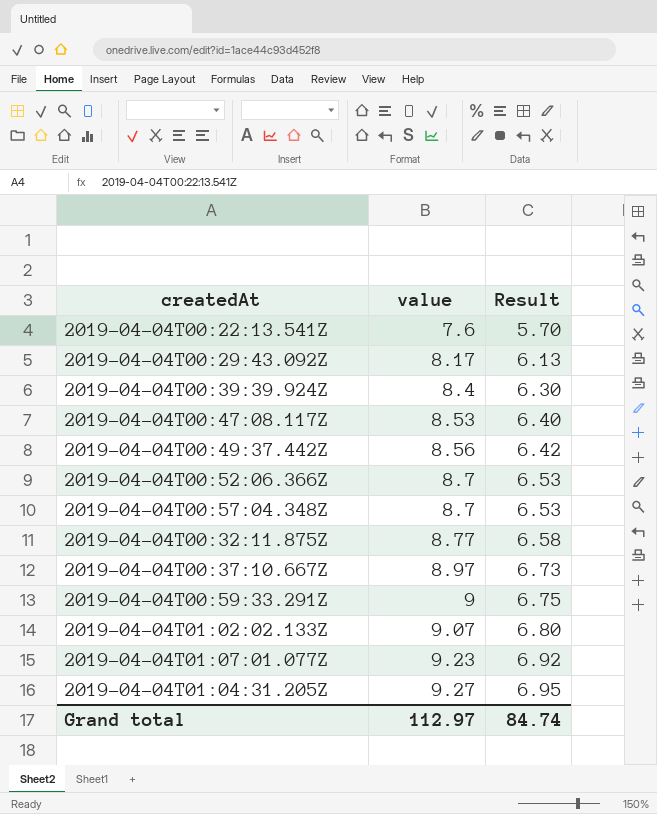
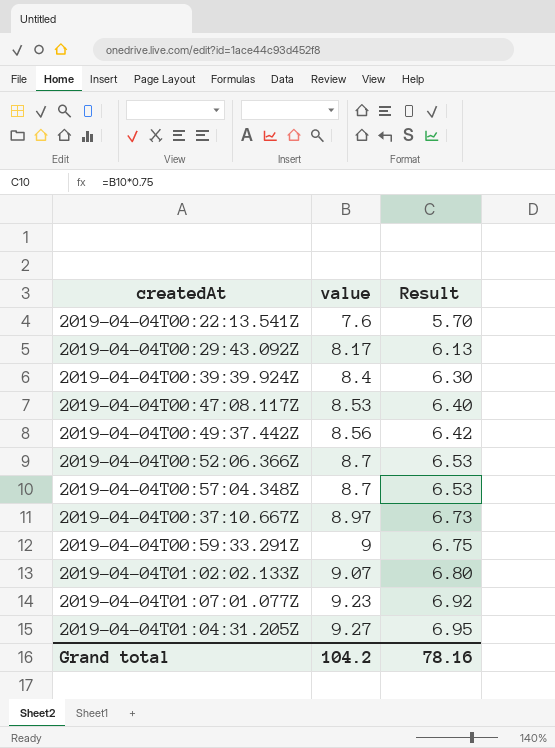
row 2019-04-04T00:32:11.875Z: 8.77 | 6.58 -> none
Grand total | value: 112.97 -> 104.2
Grand total | Result: 84.74 -> 78.16

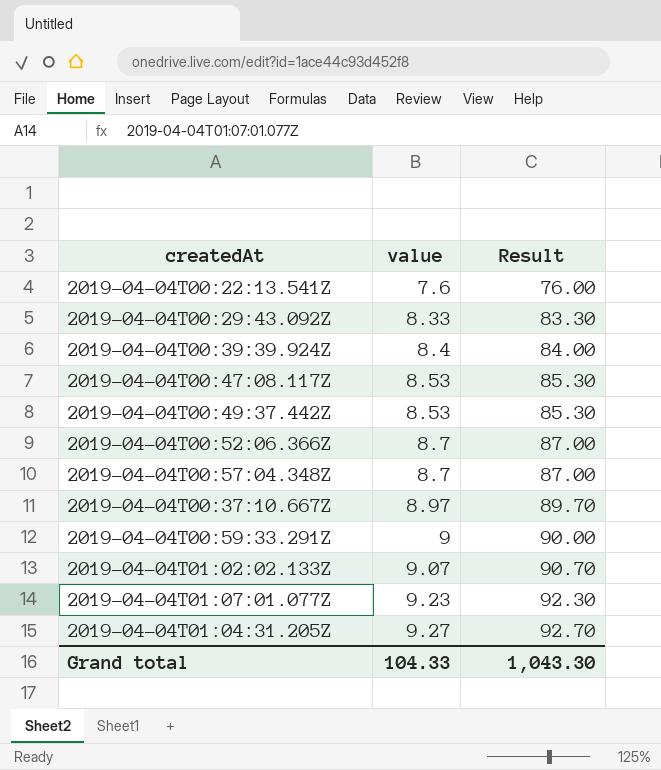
column Result | formula: [value] * 0.75 -> [value] * 10
2019-04-04T00:29:43.092Z | value: 8.17 -> 8.33
2019-04-04T00:49:37.442Z | value: 8.56 -> 8.53
Grand total | value: 104.2 -> 104.33
Grand total | Result: 78.16 -> 1,043.30

